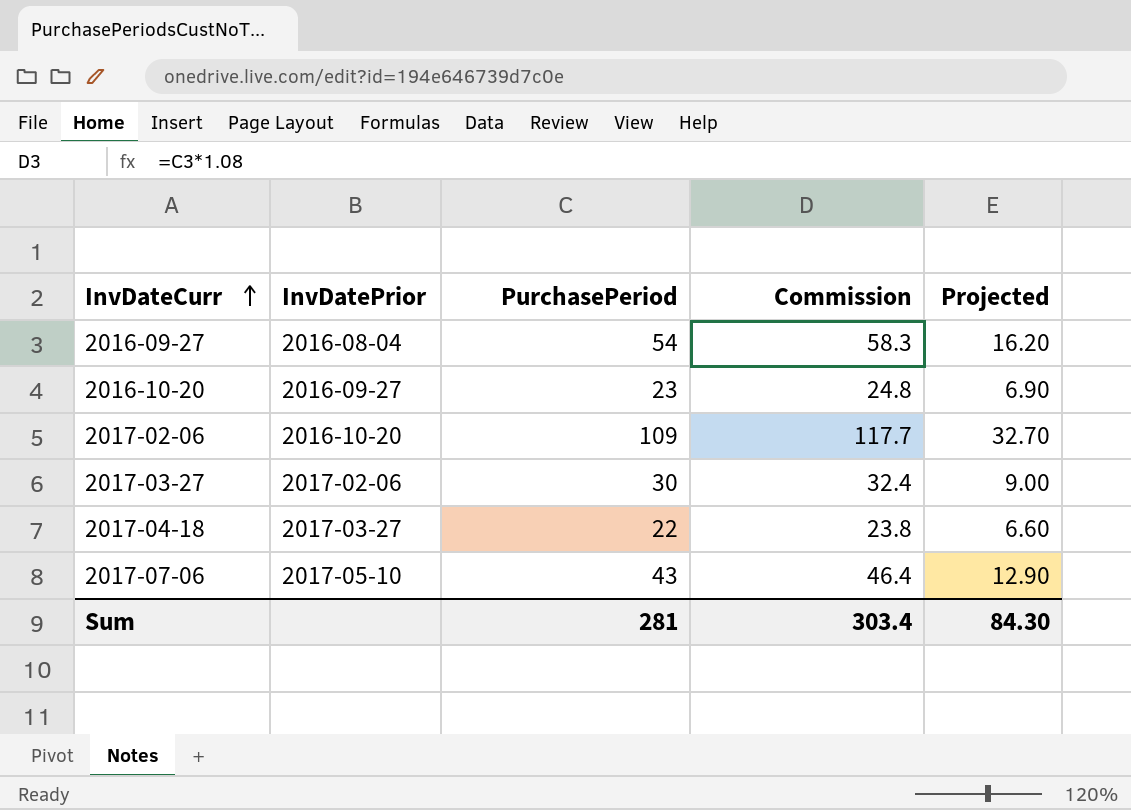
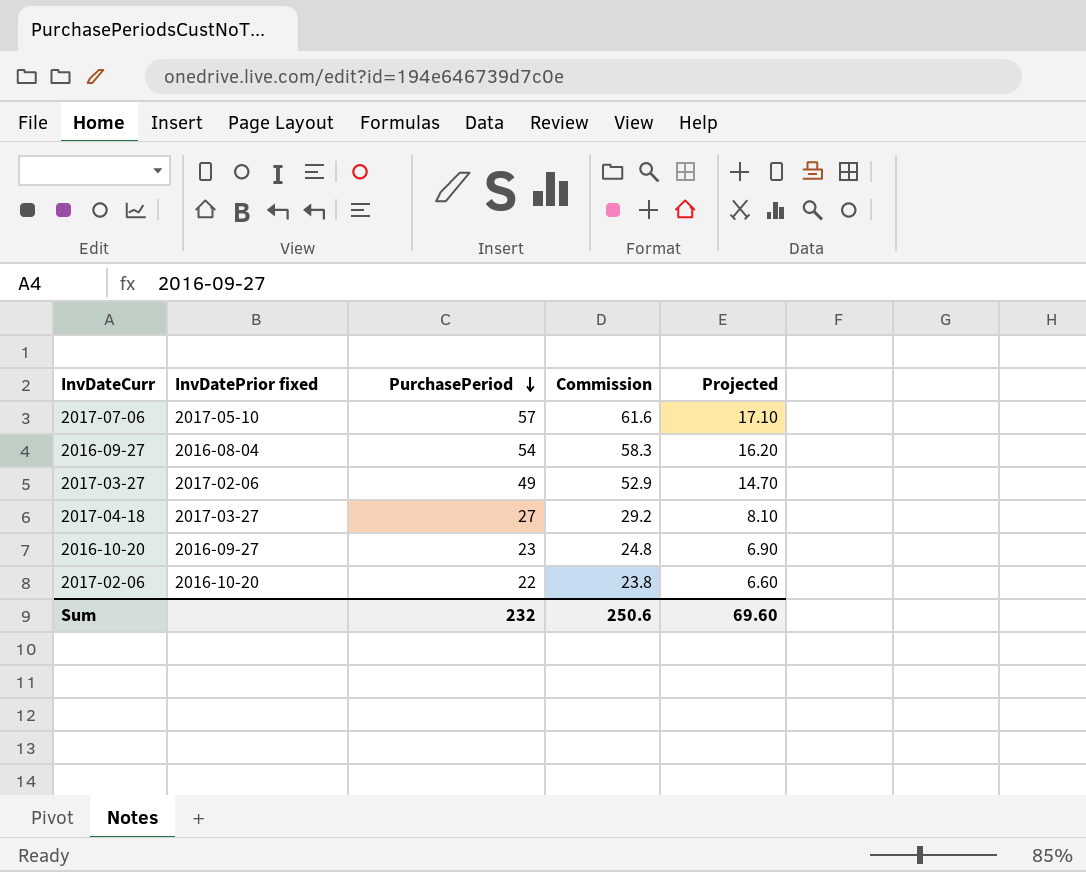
row order: InvDateCurr ascending -> PurchasePeriod descending
column name: InvDatePrior -> InvDatePrior fixed
2017-07-06 | PurchasePeriod: 43 -> 57
2017-07-06 | Commission: 46.4 -> 61.6
2017-07-06 | Projected: 12.90 -> 17.10
2017-03-27 | PurchasePeriod: 30 -> 49
2017-03-27 | Commission: 32.4 -> 52.9
2017-03-27 | Projected: 9.00 -> 14.70
2017-04-18 | PurchasePeriod: 22 -> 27
2017-04-18 | Commission: 23.8 -> 29.2
2017-04-18 | Projected: 6.60 -> 8.10
2017-02-06 | PurchasePeriod: 109 -> 22
2017-02-06 | Commission: 117.7 -> 23.8
2017-02-06 | Projected: 32.70 -> 6.60
Sum | PurchasePeriod: 281 -> 232
Sum | Commission: 303.4 -> 250.6
Sum | Projected: 84.30 -> 69.60

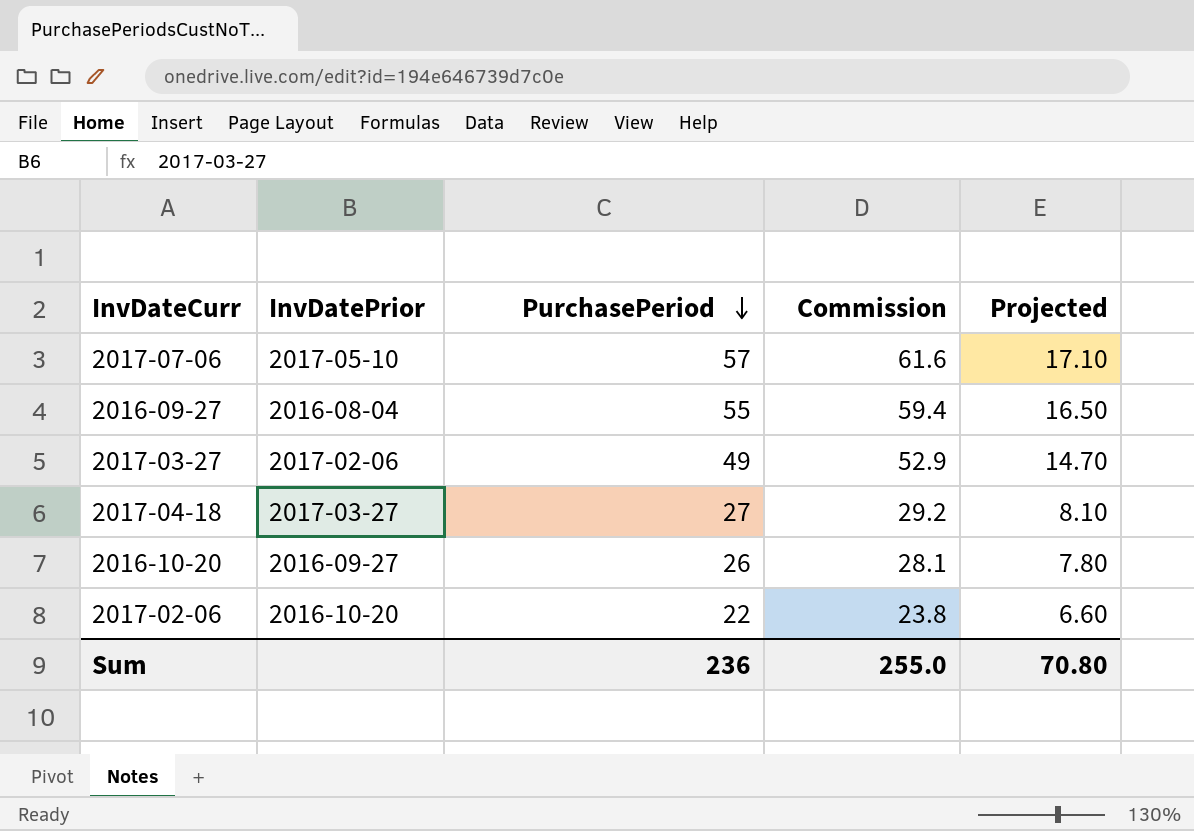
column name: InvDatePrior fixed -> InvDatePrior
2016-09-27 | PurchasePeriod: 54 -> 55
2016-09-27 | Commission: 58.3 -> 59.4
2016-09-27 | Projected: 16.20 -> 16.50
2016-10-20 | PurchasePeriod: 23 -> 26
2016-10-20 | Commission: 24.8 -> 28.1
2016-10-20 | Projected: 6.90 -> 7.80
Sum | PurchasePeriod: 232 -> 236
Sum | Commission: 250.6 -> 255.0
Sum | Projected: 69.60 -> 70.80

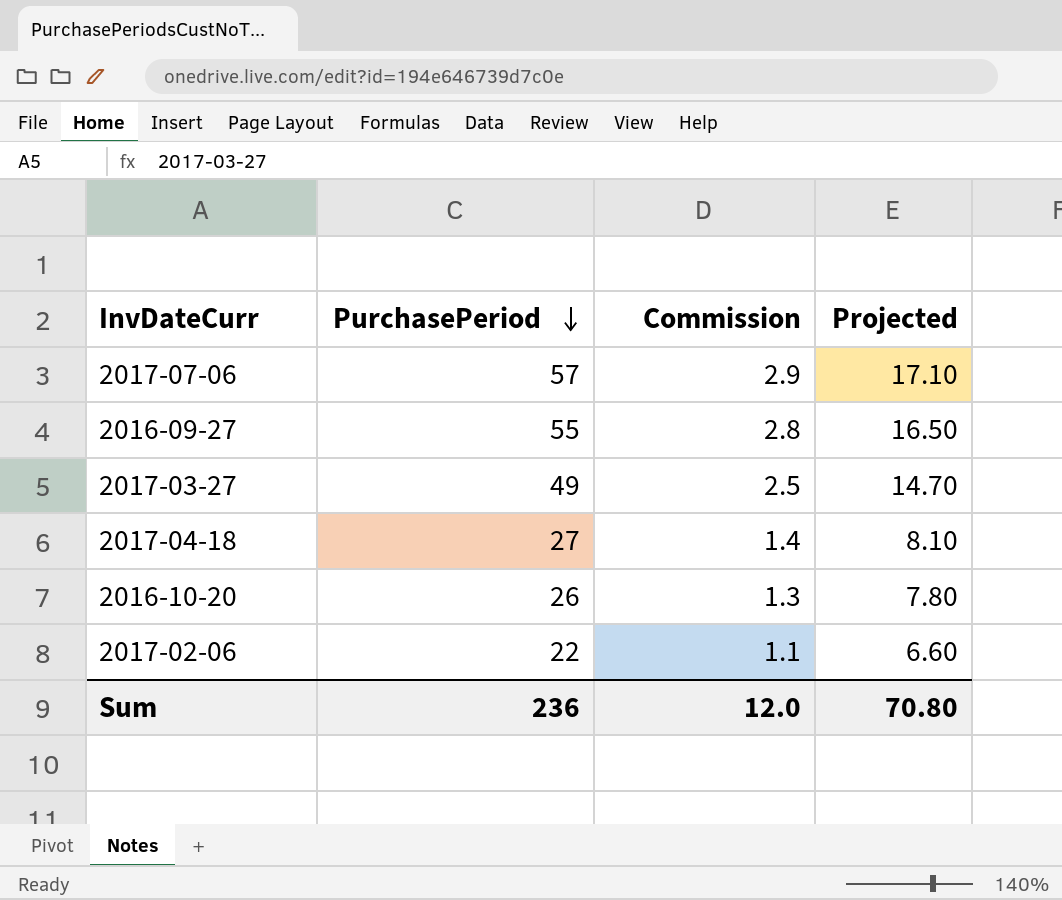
column InvDatePrior | position: 2 -> none
column Commission | formula: [PurchasePeriod] * 1.08 -> [PurchasePeriod] * 0.05
Sum | Commission: 255.0 -> 12.0

